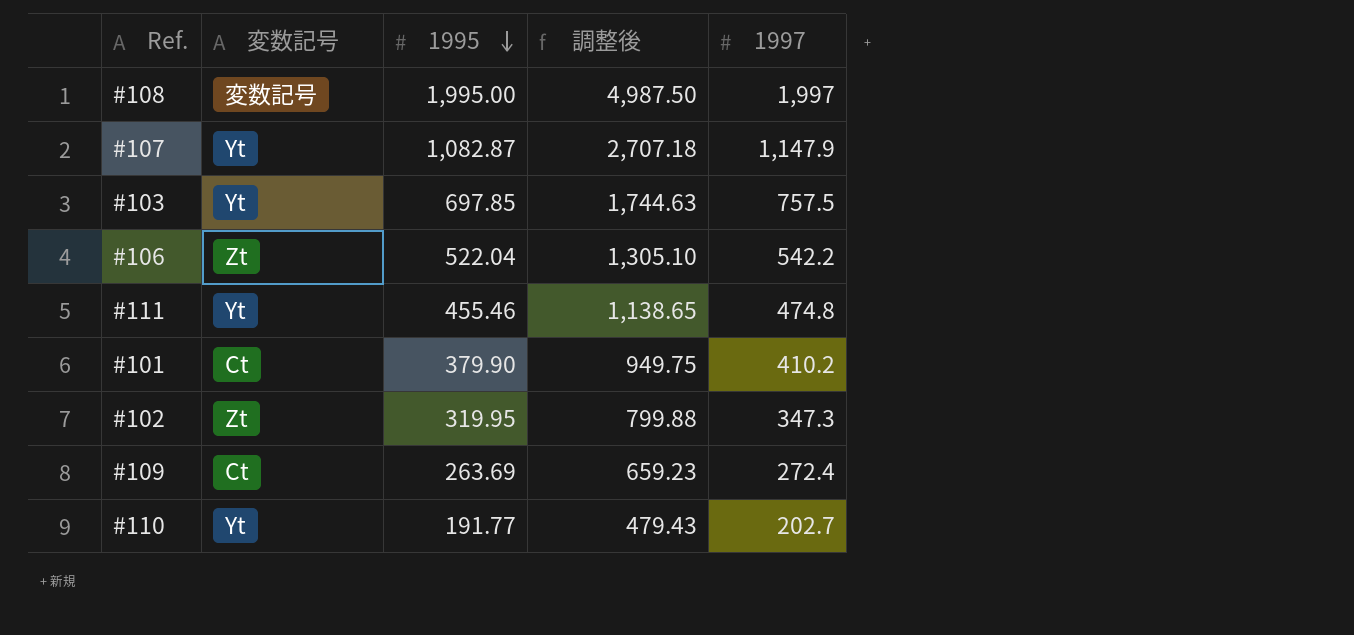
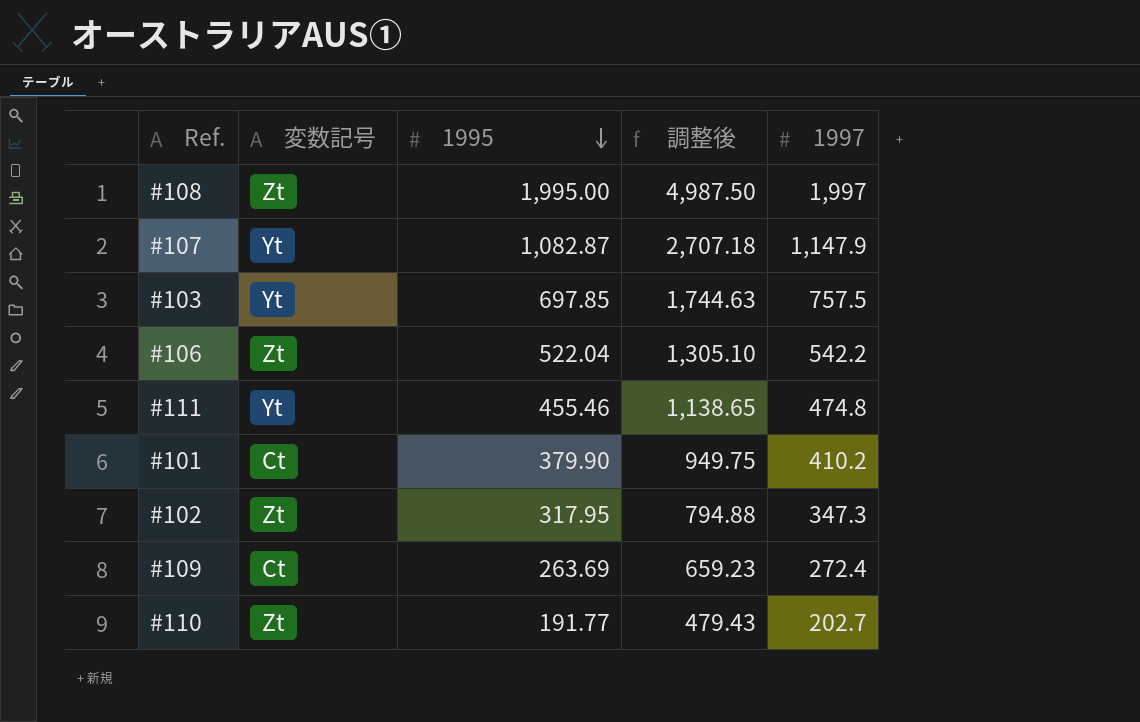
#108 | 変数記号: 変数記号 -> Zt
#102 | 1995: 319.95 -> 317.95
#102 | 調整後: 799.88 -> 794.88
#110 | 変数記号: Yt -> Zt

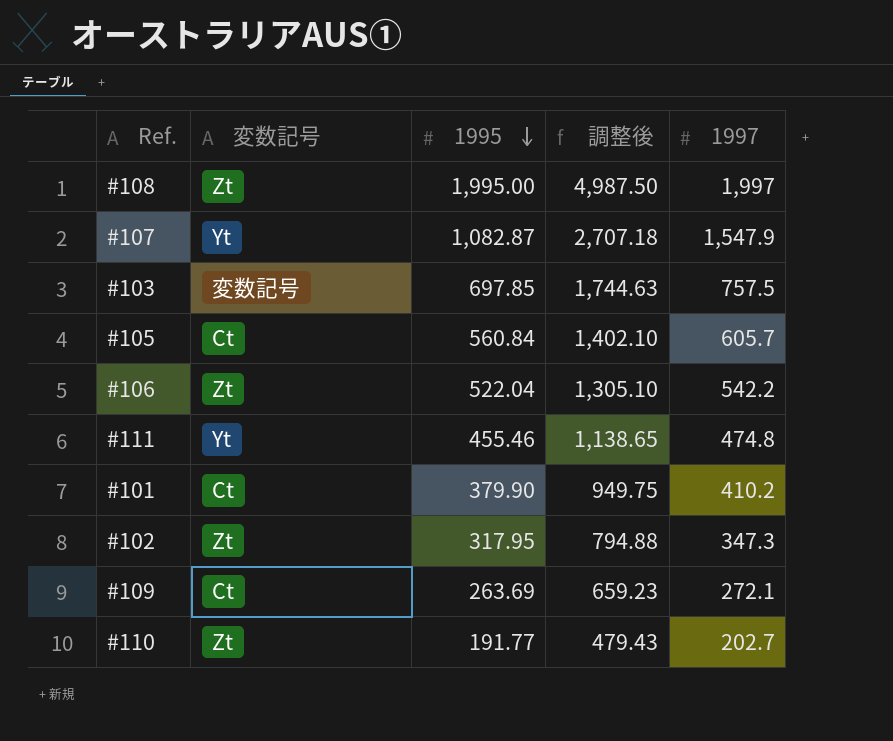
#107 | 1997: 1,147.9 -> 1,547.9
#103 | 変数記号: Yt -> 変数記号
row #105: none -> Ct | 560.84 | 1,402.10 | 605.7
#109 | 1997: 272.4 -> 272.1

